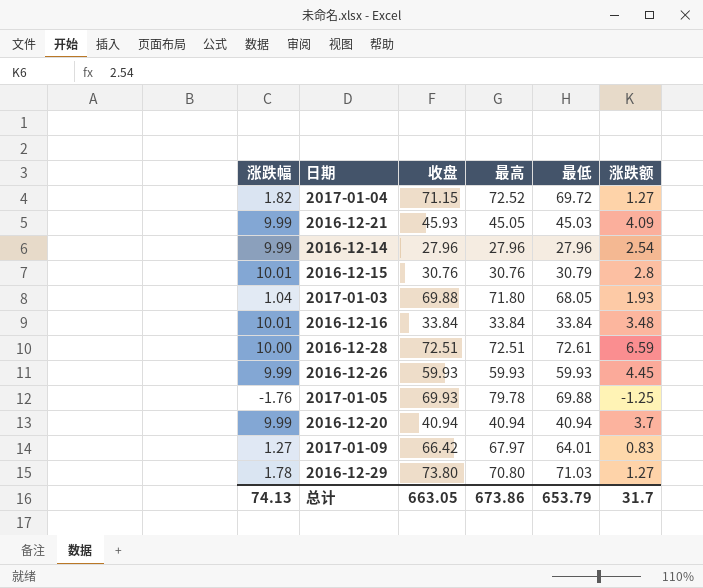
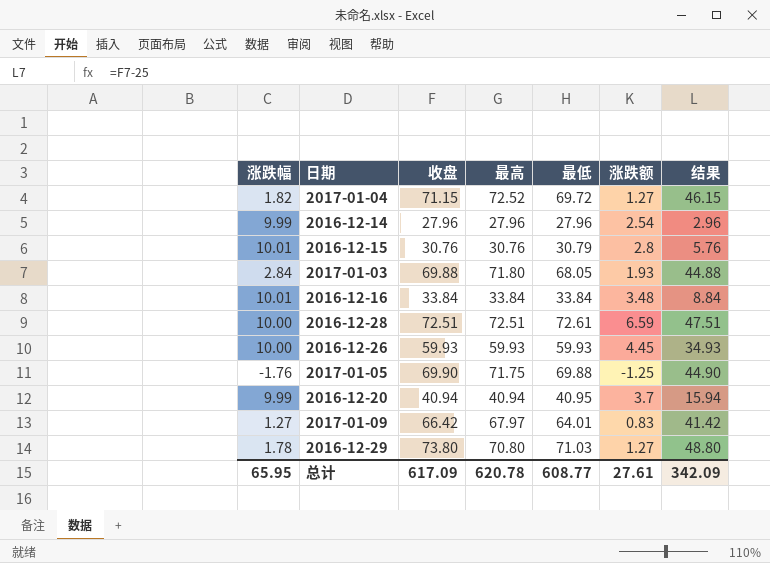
column 结果 | formula: none -> [收盘] - 25
row 2016-12-21: 9.99 | 45.93 | 45.05 | 45.03 | 4.09 -> none
2017-01-03 | 涨跌幅: 1.04 -> 2.84
2016-12-26 | 涨跌幅: 9.99 -> 10.00
2017-01-05 | 收盘: 69.93 -> 69.90
2017-01-05 | 最高: 79.78 -> 71.75
2016-12-20 | 最低: 40.94 -> 40.95
总计 | 涨跌幅: 74.13 -> 65.95
总计 | 收盘: 663.05 -> 617.09
总计 | 最高: 673.86 -> 620.78
总计 | 最低: 653.79 -> 608.77
总计 | 涨跌额: 31.7 -> 27.61

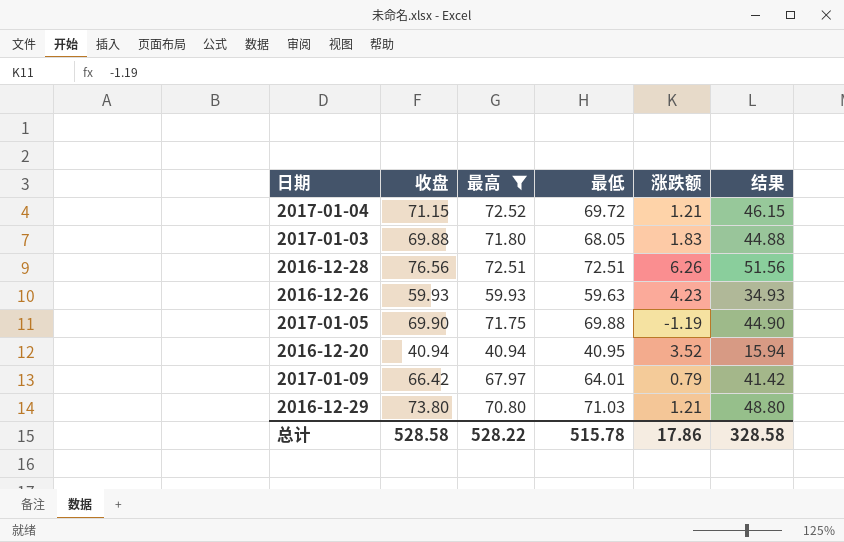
filter: none -> 最高 >= 40.94
column 涨跌幅 | position: 1 -> none
2017-01-04 | 涨跌额: 1.27 -> 1.21
2017-01-03 | 涨跌额: 1.93 -> 1.83
2016-12-28 | 收盘: 72.51 -> 76.56
2016-12-28 | 最低: 72.61 -> 72.51
2016-12-28 | 涨跌额: 6.59 -> 6.26
2016-12-28 | 结果: 47.51 -> 51.56
2016-12-26 | 最低: 59.93 -> 59.63
2016-12-26 | 涨跌额: 4.45 -> 4.23
2017-01-05 | 涨跌额: -1.25 -> -1.19
2016-12-20 | 涨跌额: 3.7 -> 3.52
2017-01-09 | 涨跌额: 0.83 -> 0.79
2016-12-29 | 涨跌额: 1.27 -> 1.21
总计 | 收盘: 617.09 -> 528.58
总计 | 最高: 620.78 -> 528.22
总计 | 最低: 608.77 -> 515.78
总计 | 涨跌额: 27.61 -> 17.86
总计 | 结果: 342.09 -> 328.58

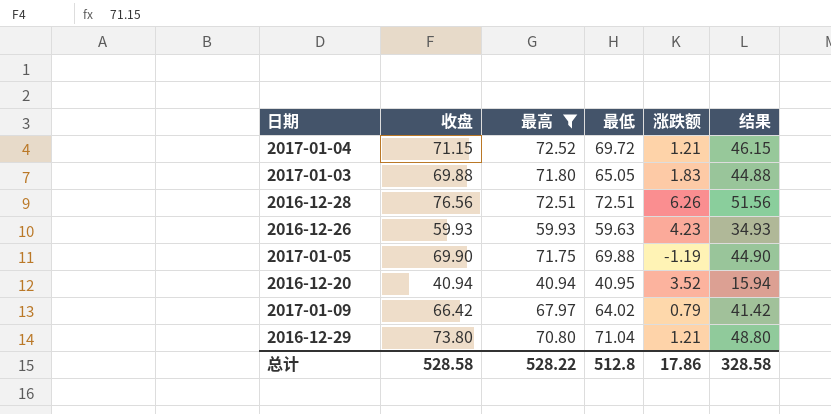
2017-01-03 | 最低: 68.05 -> 65.05
2017-01-09 | 最低: 64.01 -> 64.02
2016-12-29 | 最低: 71.03 -> 71.04
总计 | 最低: 515.78 -> 512.8

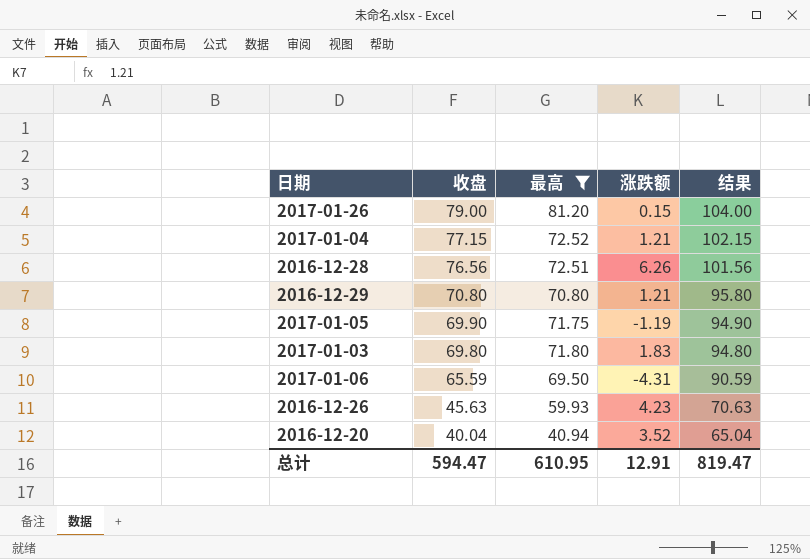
row order: none -> 收盘 descending
column 最低 | position: 4 -> none
column 结果 | formula: [收盘] - 25 -> [收盘] + 25
row 2017-01-09: 66.42 | 67.97 | 64.02 | 0.79 | 41.42 -> none
row 2017-01-26: none -> 79.00 | 81.20 | 0.15 | 104.00
2017-01-04 | 收盘: 71.15 -> 77.15
2016-12-29 | 收盘: 73.80 -> 70.80
2017-01-03 | 收盘: 69.88 -> 69.80
row 2017-01-06: none -> 65.59 | 69.50 | -4.31 | 90.59
2016-12-26 | 收盘: 59.93 -> 45.63
2016-12-20 | 收盘: 40.94 -> 40.04
总计 | 收盘: 528.58 -> 594.47
总计 | 最高: 528.22 -> 610.95
总计 | 涨跌额: 17.86 -> 12.91
总计 | 结果: 328.58 -> 819.47

